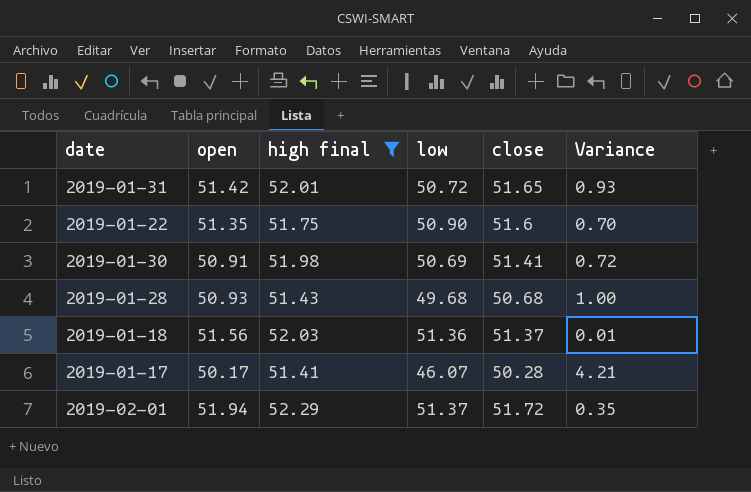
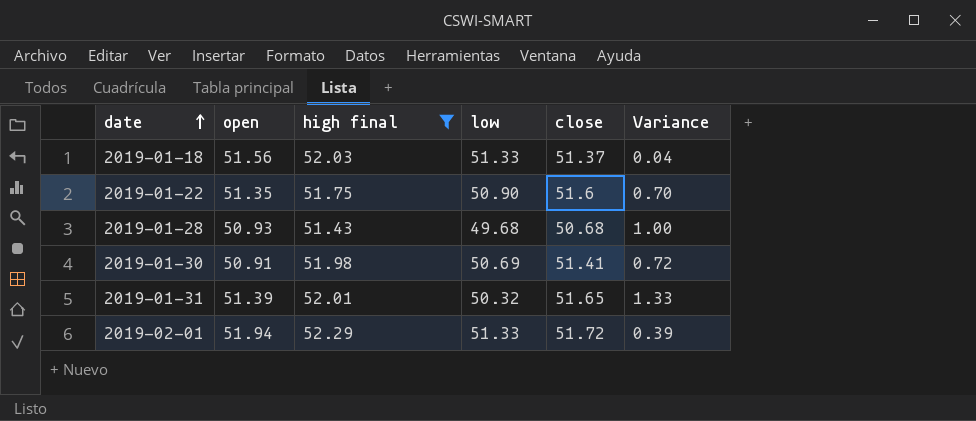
row order: none -> date ascending
row 2019-01-17: 50.17 | 51.41 | 46.07 | 50.28 | 4.21 -> none
2019-01-18 | low: 51.36 -> 51.33
2019-01-18 | Variance: 0.01 -> 0.04
2019-01-31 | open: 51.42 -> 51.39
2019-01-31 | low: 50.72 -> 50.32
2019-01-31 | Variance: 0.93 -> 1.33
2019-02-01 | low: 51.37 -> 51.33
2019-02-01 | Variance: 0.35 -> 0.39

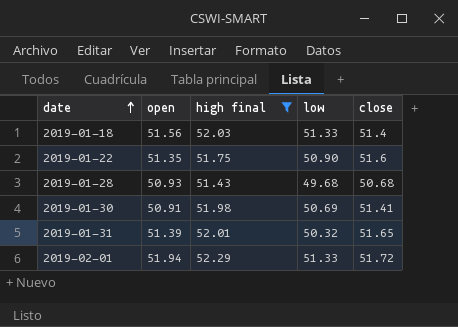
column Variance | formula: [close] - [low] -> none
2019-01-18 | close: 51.37 -> 51.4

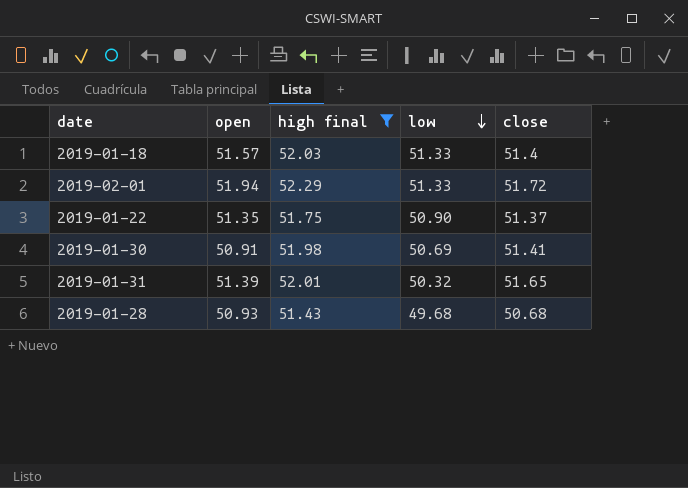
row order: date ascending -> low descending
2019-01-18 | open: 51.56 -> 51.57
2019-01-22 | close: 51.6 -> 51.37

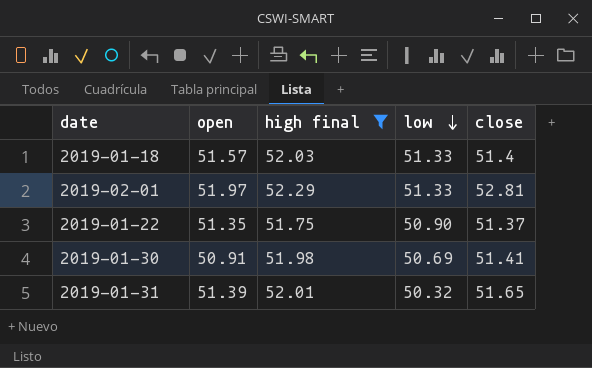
row 2019-01-28: 50.93 | 51.43 | 49.68 | 50.68 -> none
2019-02-01 | open: 51.94 -> 51.97
2019-02-01 | close: 51.72 -> 52.81

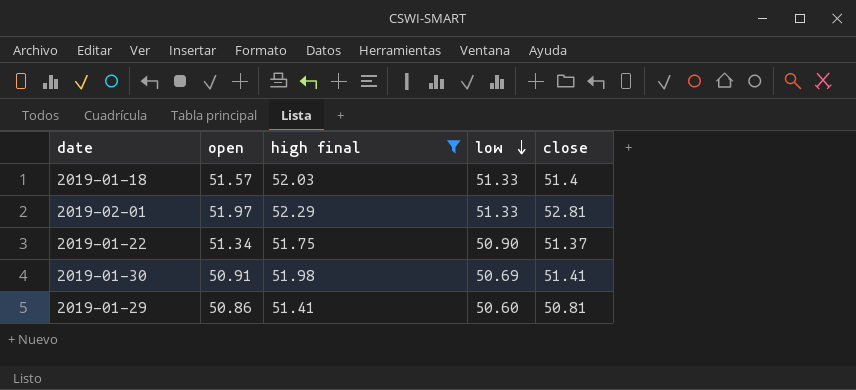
row 2019-01-31: 51.39 | 52.01 | 50.32 | 51.65 -> none
2019-01-22 | open: 51.35 -> 51.34
row 2019-01-29: none -> 50.86 | 51.41 | 50.60 | 50.81

